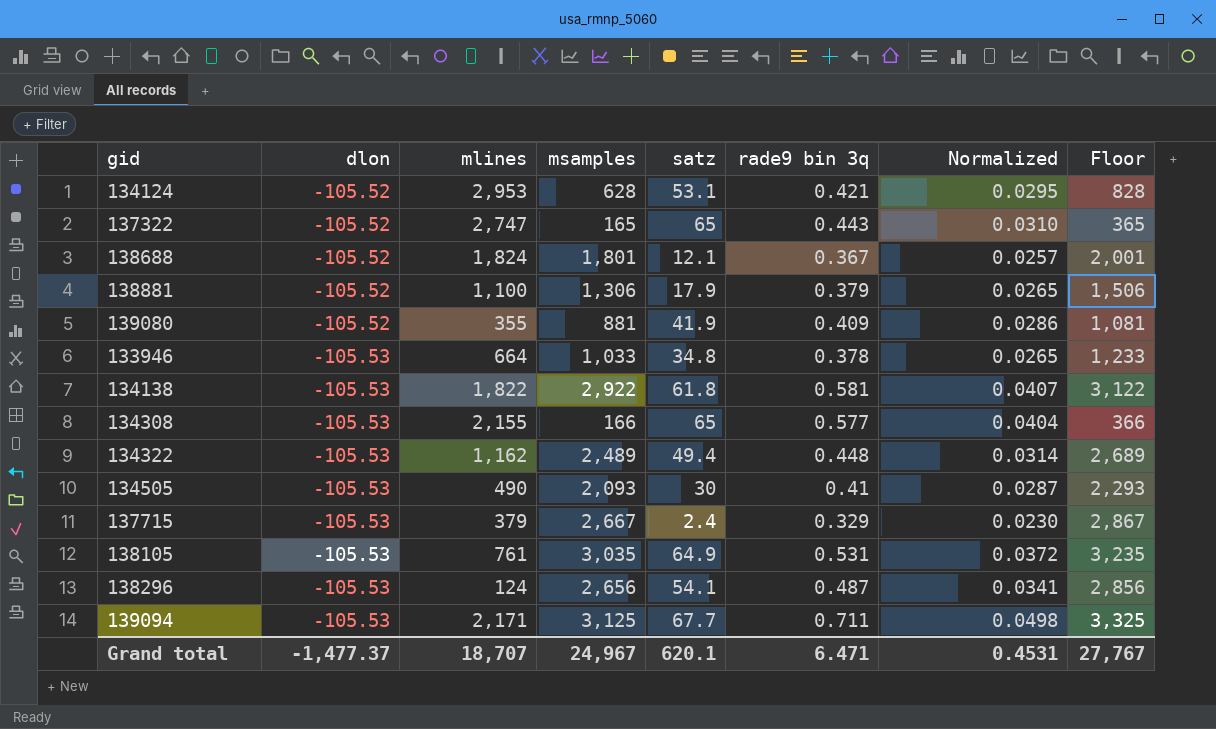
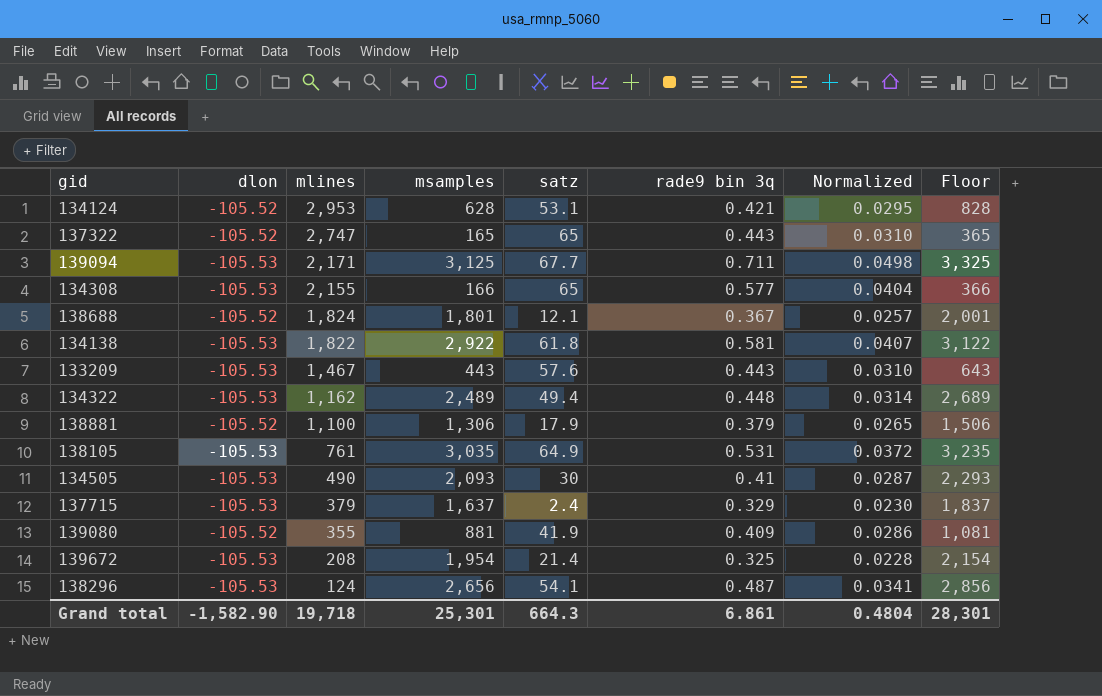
row order: dlon descending -> mlines descending
row 133946: -105.53 | 664 | 1,033 | 34.8 | 0.378 | 0.0265 | 1,233 -> none
row 133209: none -> -105.53 | 1,467 | 443 | 57.6 | 0.443 | 0.0310 | 643
137715 | msamples: 2,667 -> 1,637
137715 | Floor: 2,867 -> 1,837
row 139672: none -> -105.53 | 208 | 1,954 | 21.4 | 0.325 | 0.0228 | 2,154
Grand total | dlon: -1,477.37 -> -1,582.90
Grand total | mlines: 18,707 -> 19,718
Grand total | msamples: 24,967 -> 25,301
Grand total | satz: 620.1 -> 664.3
Grand total | rade9 bin 3q: 6.471 -> 6.861
Grand total | Normalized: 0.4531 -> 0.4804
Grand total | Floor: 27,767 -> 28,301

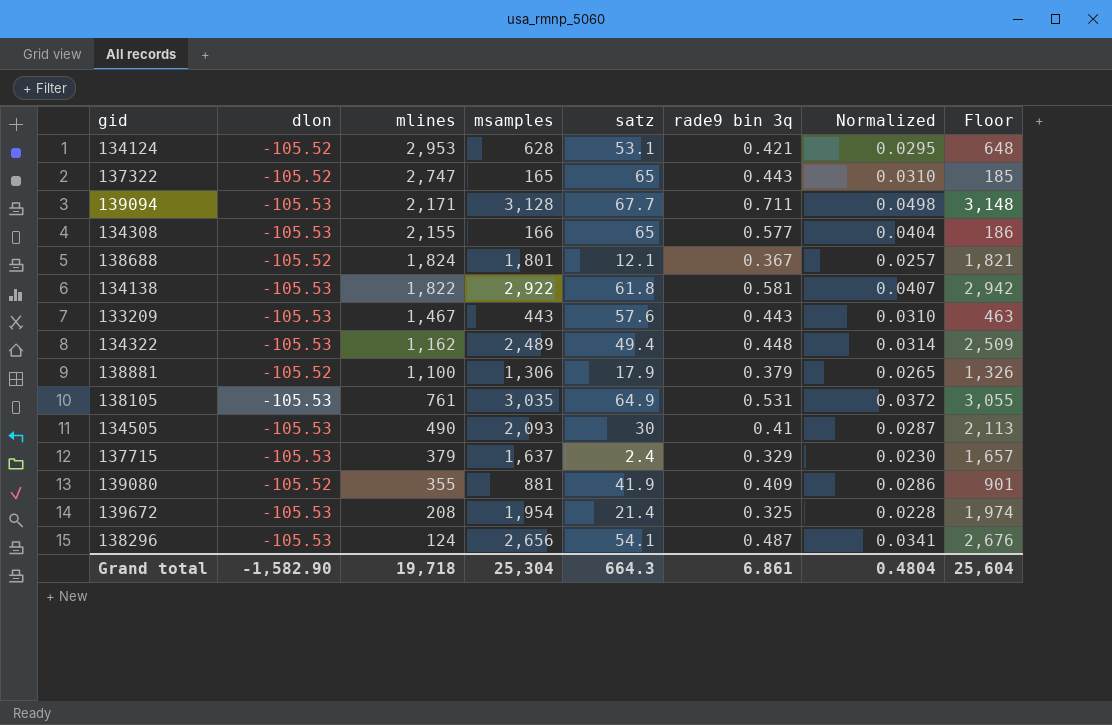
column Floor | formula: [msamples] + 200 -> [msamples] + 20
139094 | msamples: 3,125 -> 3,128
Grand total | msamples: 25,301 -> 25,304
Grand total | Floor: 28,301 -> 25,604

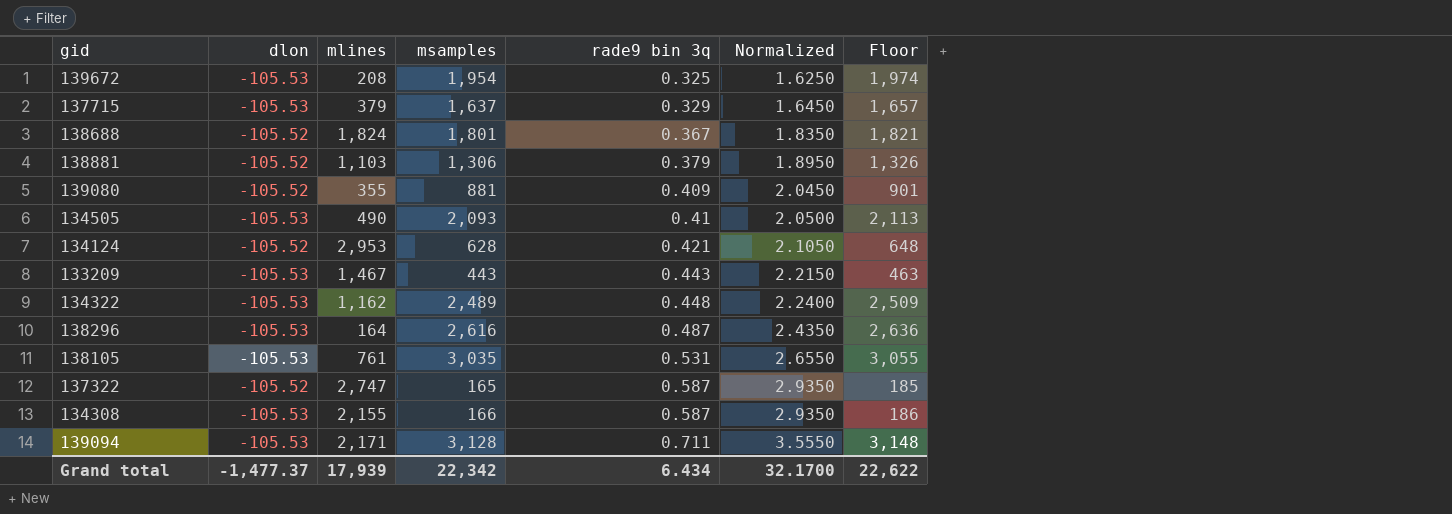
row order: mlines descending -> rade9 bin 3q ascending
column satz | position: 5 -> none
column Normalized | formula: [rade9 bin 3q] * 0.07 -> [rade9 bin 3q] * 5
row 134138: -105.53 | 1,822 | 2,922 | 61.8 | 0.581 | 0.0407 | 2,942 -> none
138881 | mlines: 1,100 -> 1,103
138296 | mlines: 124 -> 164
138296 | msamples: 2,656 -> 2,616
138296 | Floor: 2,676 -> 2,636
137322 | rade9 bin 3q: 0.443 -> 0.587
134308 | rade9 bin 3q: 0.577 -> 0.587
Grand total | dlon: -1,582.90 -> -1,477.37
Grand total | mlines: 19,718 -> 17,939
Grand total | msamples: 25,304 -> 22,342
Grand total | rade9 bin 3q: 6.861 -> 6.434
Grand total | Normalized: 0.4804 -> 32.1700
Grand total | Floor: 25,604 -> 22,622

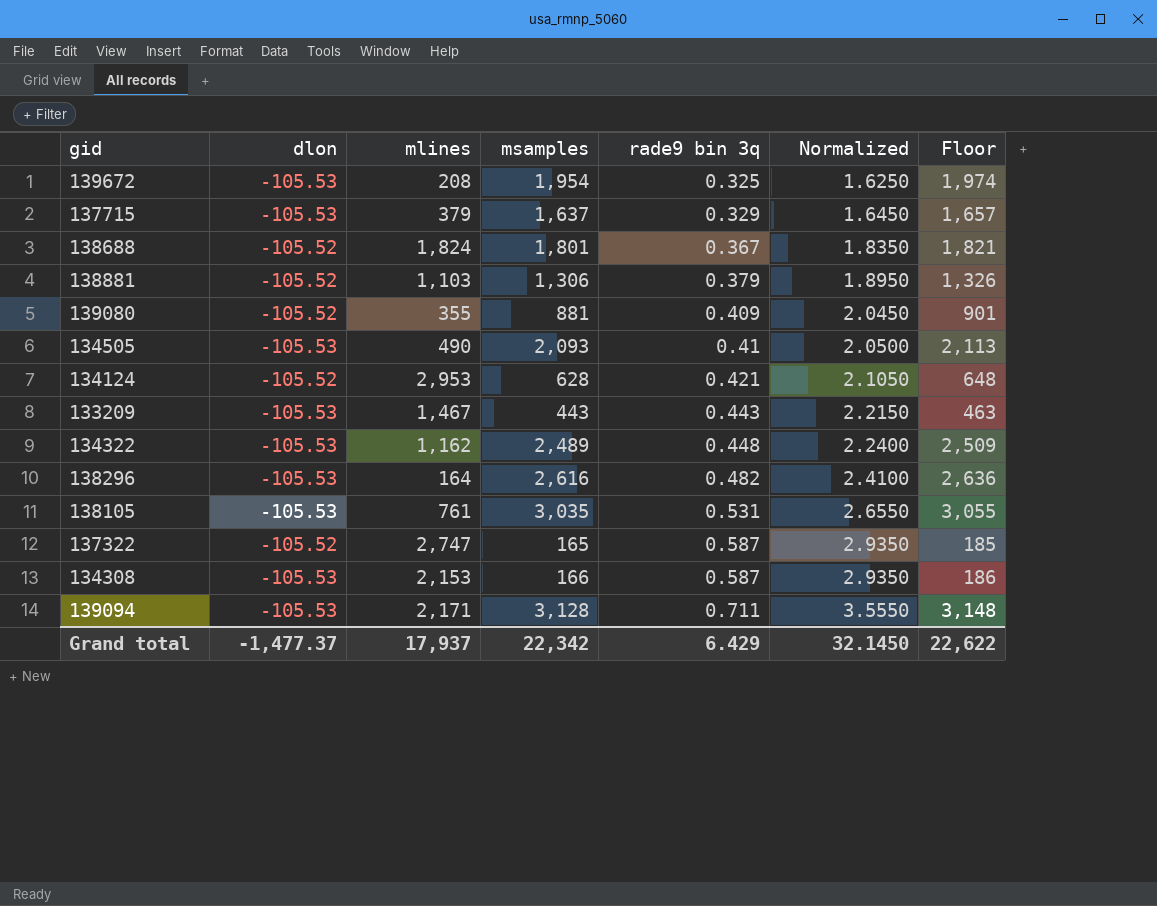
138296 | rade9 bin 3q: 0.487 -> 0.482
138296 | Normalized: 2.4350 -> 2.4100
134308 | mlines: 2,155 -> 2,153
Grand total | mlines: 17,939 -> 17,937
Grand total | rade9 bin 3q: 6.434 -> 6.429
Grand total | Normalized: 32.1700 -> 32.1450

